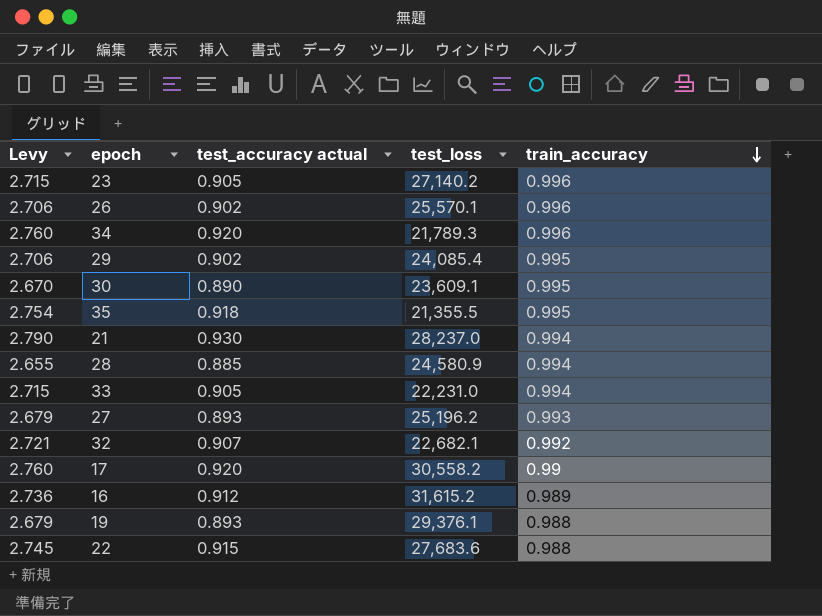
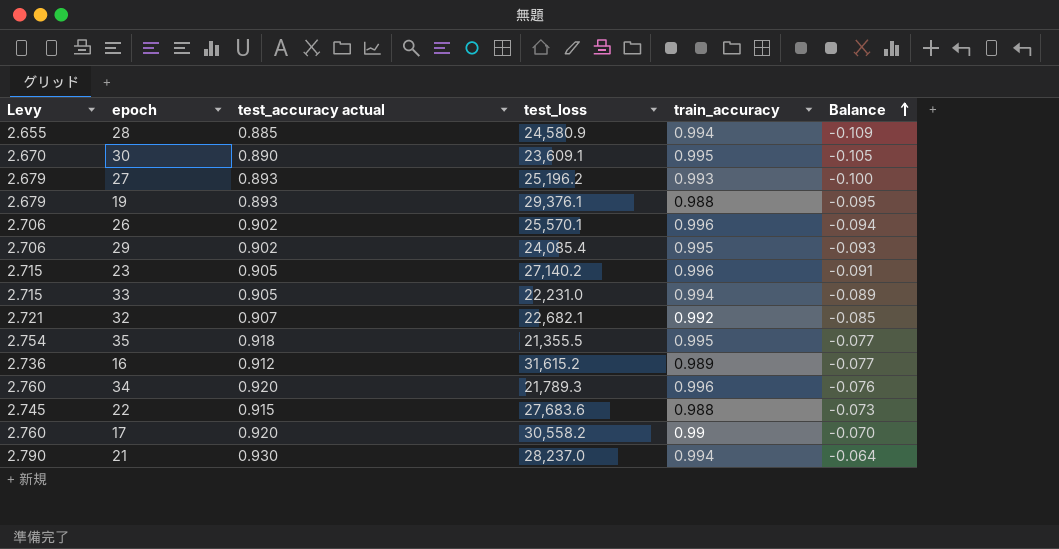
row order: train_accuracy descending -> Balance ascending
column Balance | formula: none -> [test_accuracy actual] - [train_accuracy]

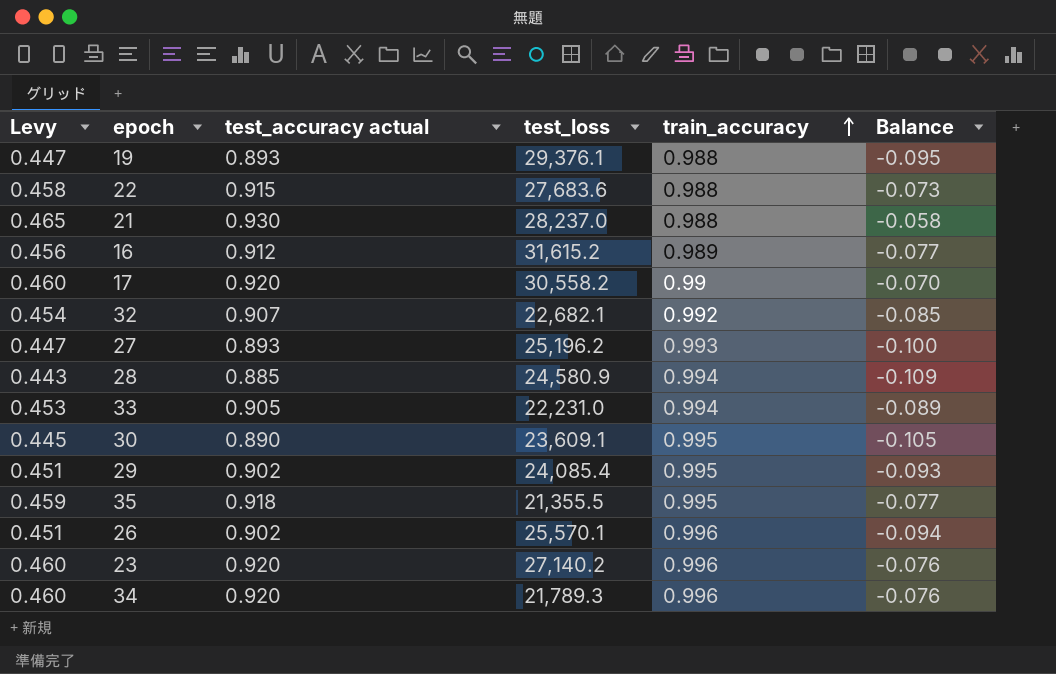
row order: Balance ascending -> train_accuracy ascending
column Levy | formula: [test_accuracy actual] * 3 -> [test_accuracy actual] * 0.5
21 | train_accuracy: 0.994 -> 0.988
21 | Balance: -0.064 -> -0.058
23 | test_accuracy actual: 0.905 -> 0.920
23 | Balance: -0.091 -> -0.076

